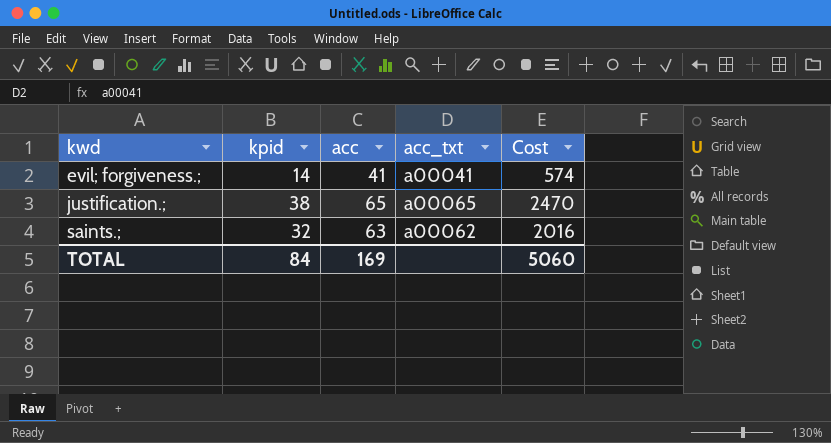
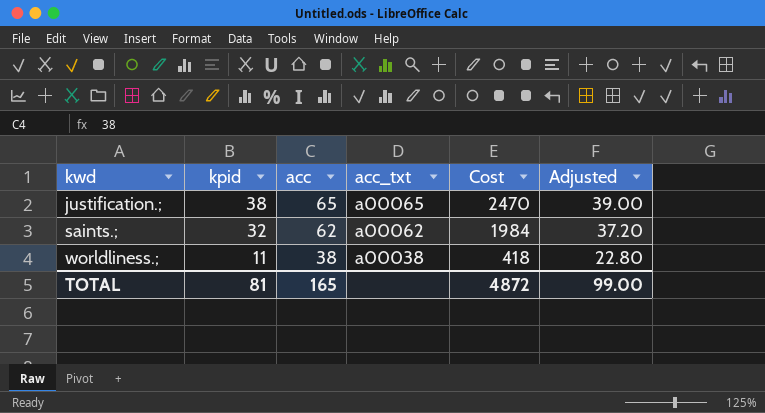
column Adjusted | formula: none -> [acc] * 0.6
row evil; forgiveness.;: 14 | 41 | a00041 | 574 -> none
saints.; | acc: 63 -> 62
saints.; | Cost: 2016 -> 1984
row worldliness.;: none -> 11 | 38 | a00038 | 418 | 22.80
TOTAL | kpid: 84 -> 81
TOTAL | acc: 169 -> 165
TOTAL | Cost: 5060 -> 4872

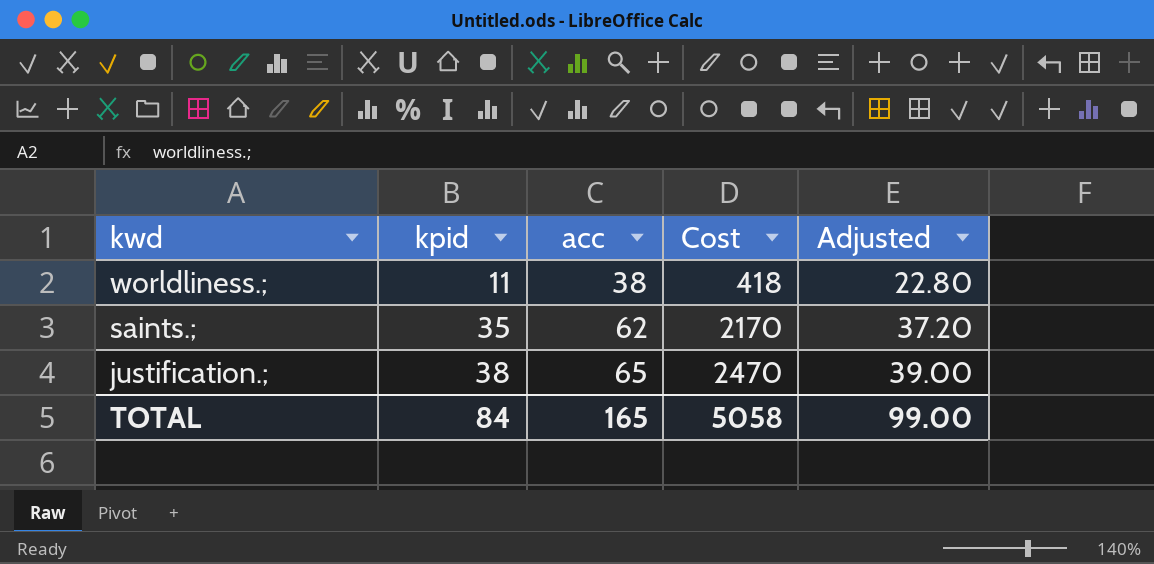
row order: kwd ascending -> kwd descending
column acc_txt | position: 4 -> none
saints.; | kpid: 32 -> 35
saints.; | Cost: 1984 -> 2170
TOTAL | kpid: 81 -> 84
TOTAL | Cost: 4872 -> 5058

